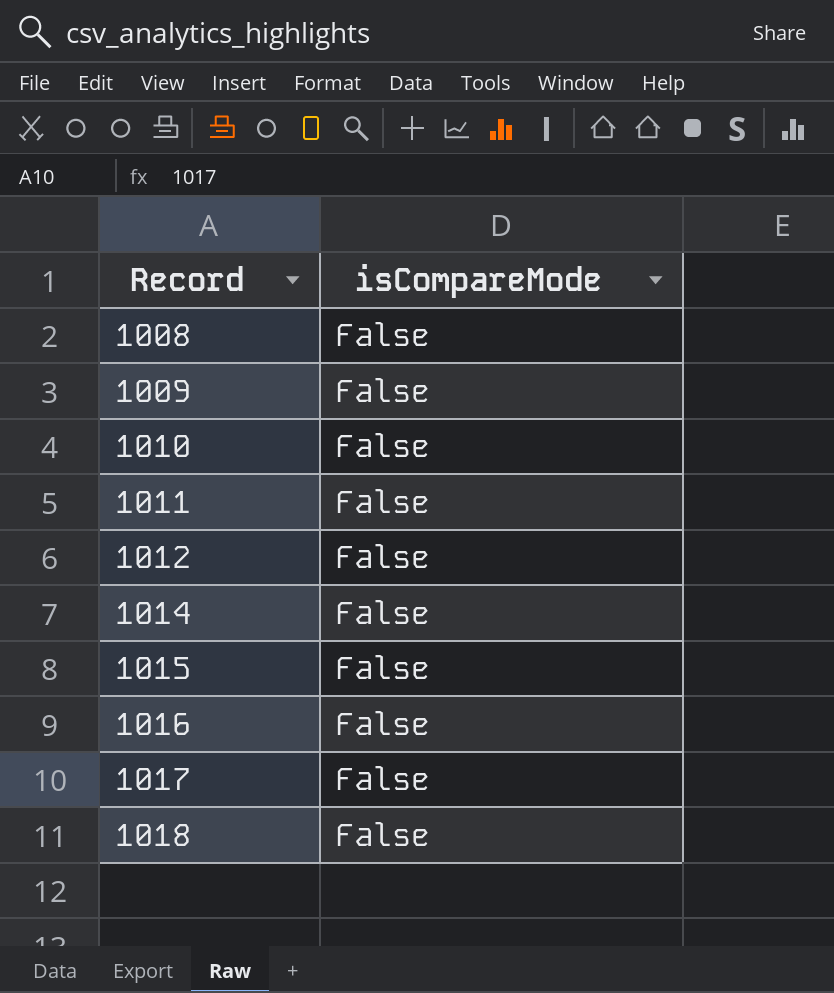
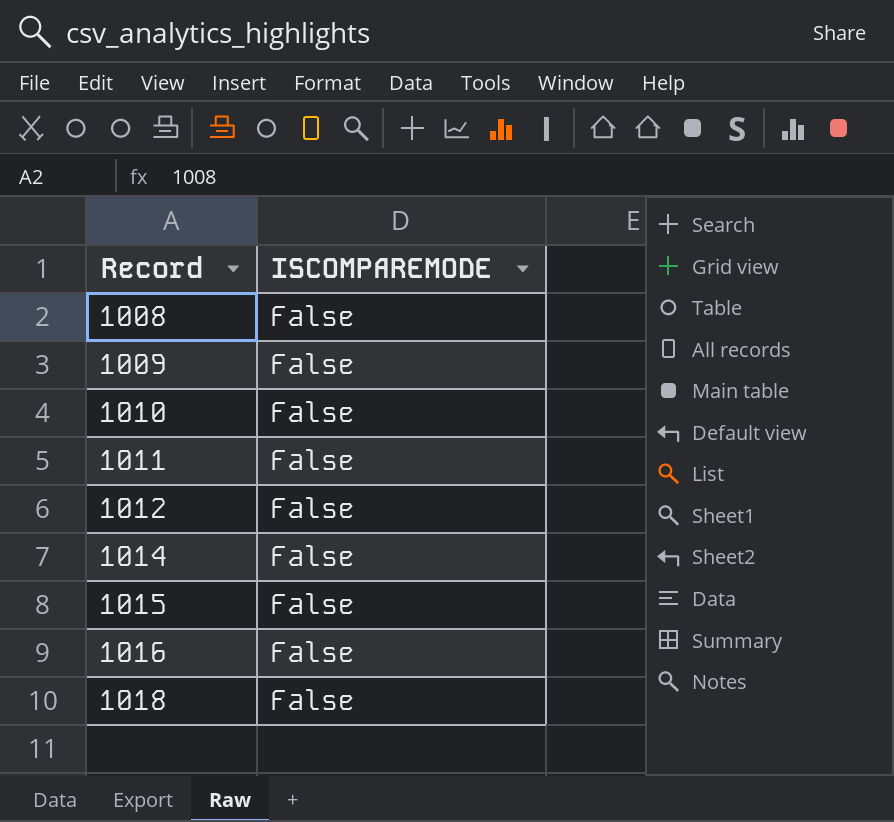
column name: isCompareMode -> ISCOMPAREMODE
row 1017: False -> none

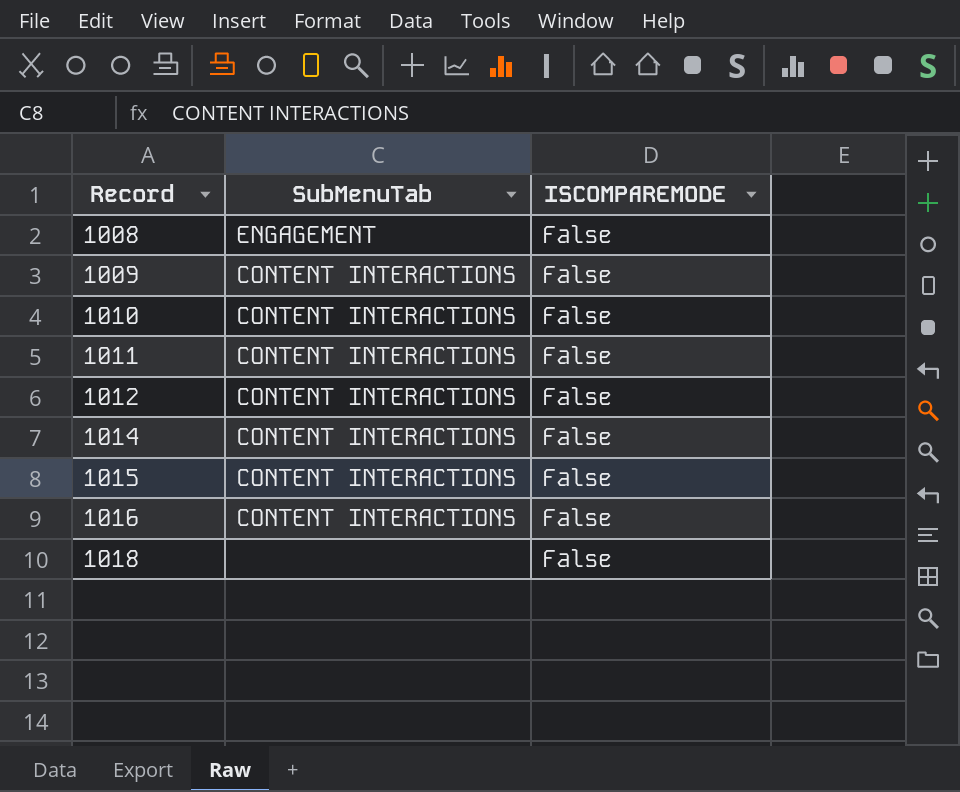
column SubMenuTab | position: none -> 2

